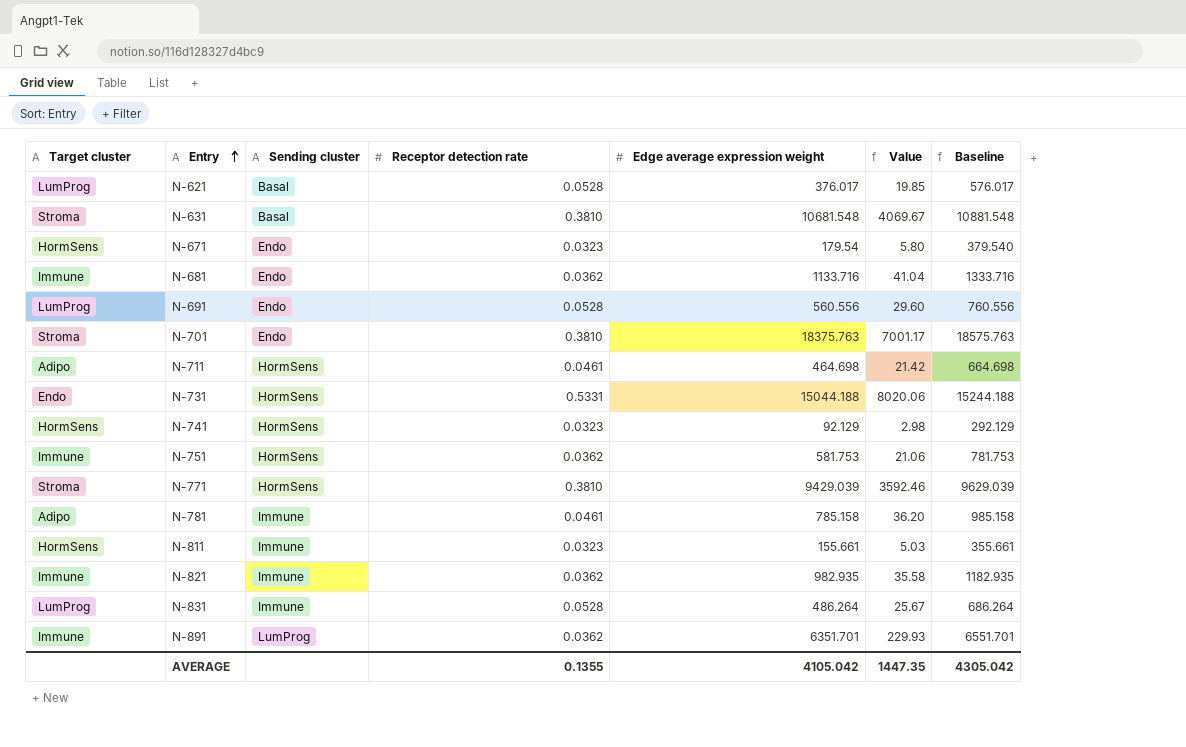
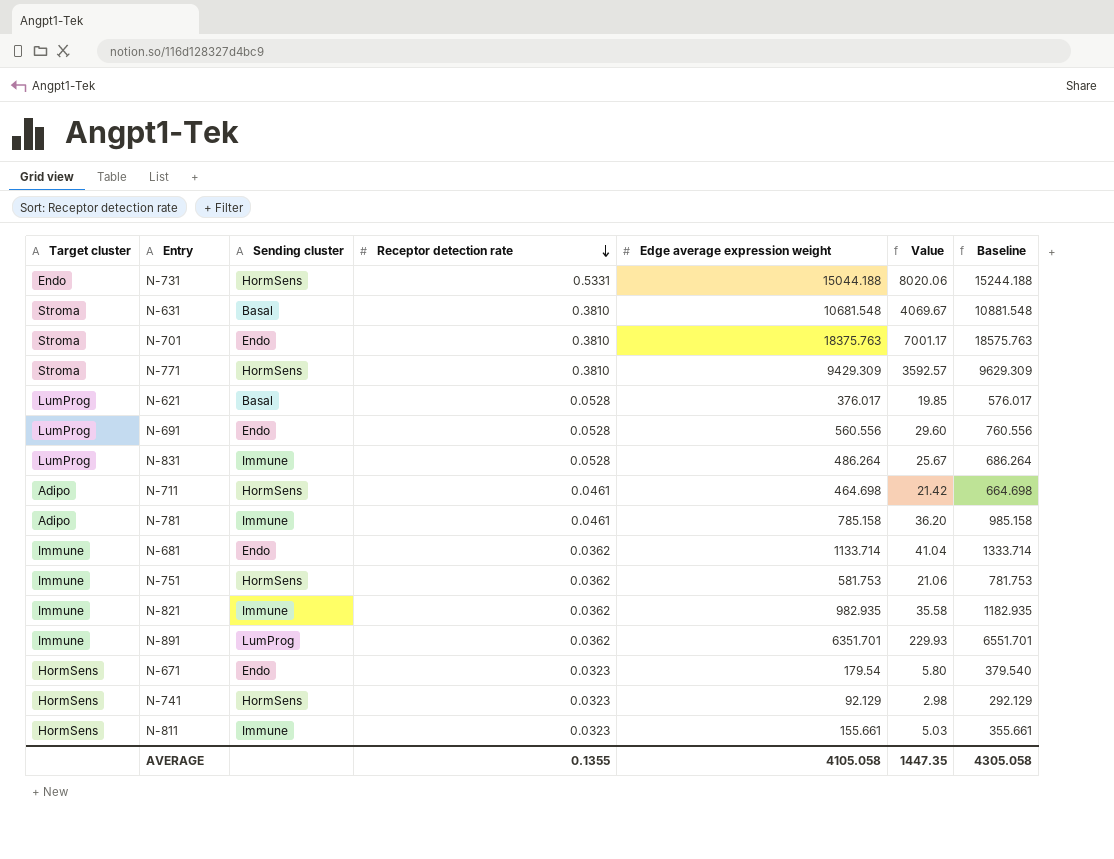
row order: Entry ascending -> Receptor detection rate descending
N-771 | Edge average expression weight: 9429.039 -> 9429.309
N-771 | Value: 3592.46 -> 3592.57
N-771 | Baseline: 9629.039 -> 9629.309
N-681 | Edge average expression weight: 1133.716 -> 1133.714
N-681 | Baseline: 1333.716 -> 1333.714
AVERAGE | Edge average expression weight: 4105.042 -> 4105.058
AVERAGE | Baseline: 4305.042 -> 4305.058

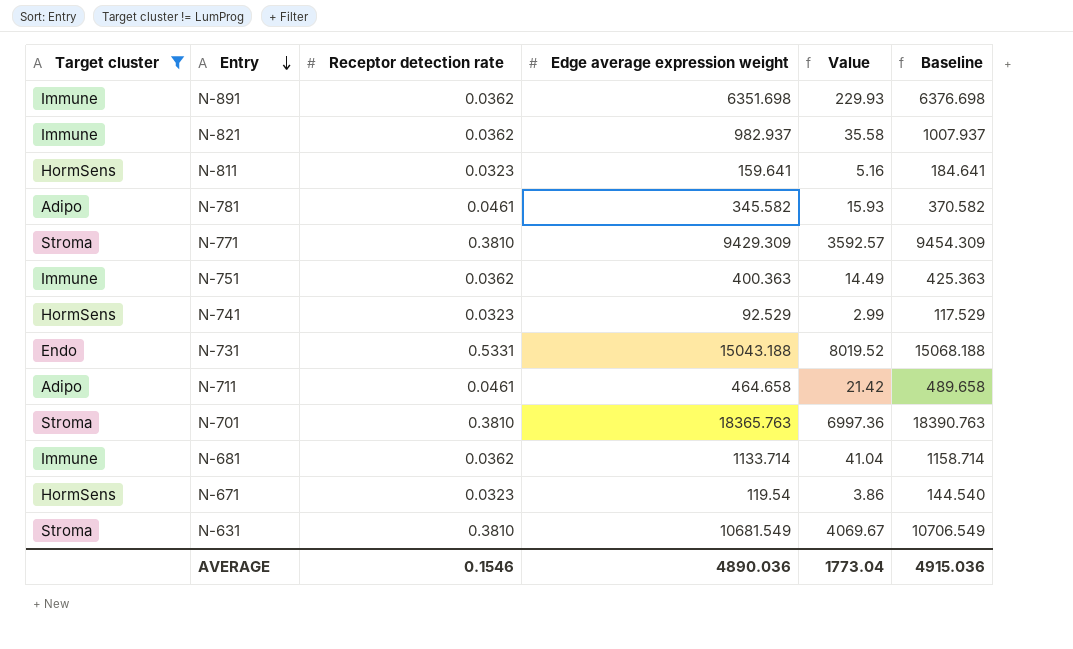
filter: none -> Target cluster != LumProg
row order: Receptor detection rate descending -> Entry descending
column Sending cluster | position: 3 -> none
column Baseline | formula: [Edge average expression weight] + 200 -> [Edge average expression weight] + 25
N-891 | Edge average expression weight: 6351.701 -> 6351.698
N-821 | Edge average expression weight: 982.935 -> 982.937
N-811 | Edge average expression weight: 155.661 -> 159.641
N-811 | Value: 5.03 -> 5.16
N-781 | Edge average expression weight: 785.158 -> 345.582
N-781 | Value: 36.20 -> 15.93
N-751 | Edge average expression weight: 581.753 -> 400.363
N-751 | Value: 21.06 -> 14.49
N-741 | Edge average expression weight: 92.129 -> 92.529
N-741 | Value: 2.98 -> 2.99
N-731 | Edge average expression weight: 15044.188 -> 15043.188
N-731 | Value: 8020.06 -> 8019.52
N-711 | Edge average expression weight: 464.698 -> 464.658
N-701 | Edge average expression weight: 18375.763 -> 18365.763
N-701 | Value: 7001.17 -> 6997.36
N-671 | Edge average expression weight: 179.54 -> 119.54
N-671 | Value: 5.80 -> 3.86
N-631 | Edge average expression weight: 10681.548 -> 10681.549
AVERAGE | Receptor detection rate: 0.1355 -> 0.1546
AVERAGE | Edge average expression weight: 4105.058 -> 4890.036
AVERAGE | Value: 1447.35 -> 1773.04
AVERAGE | Baseline: 4305.058 -> 4915.036

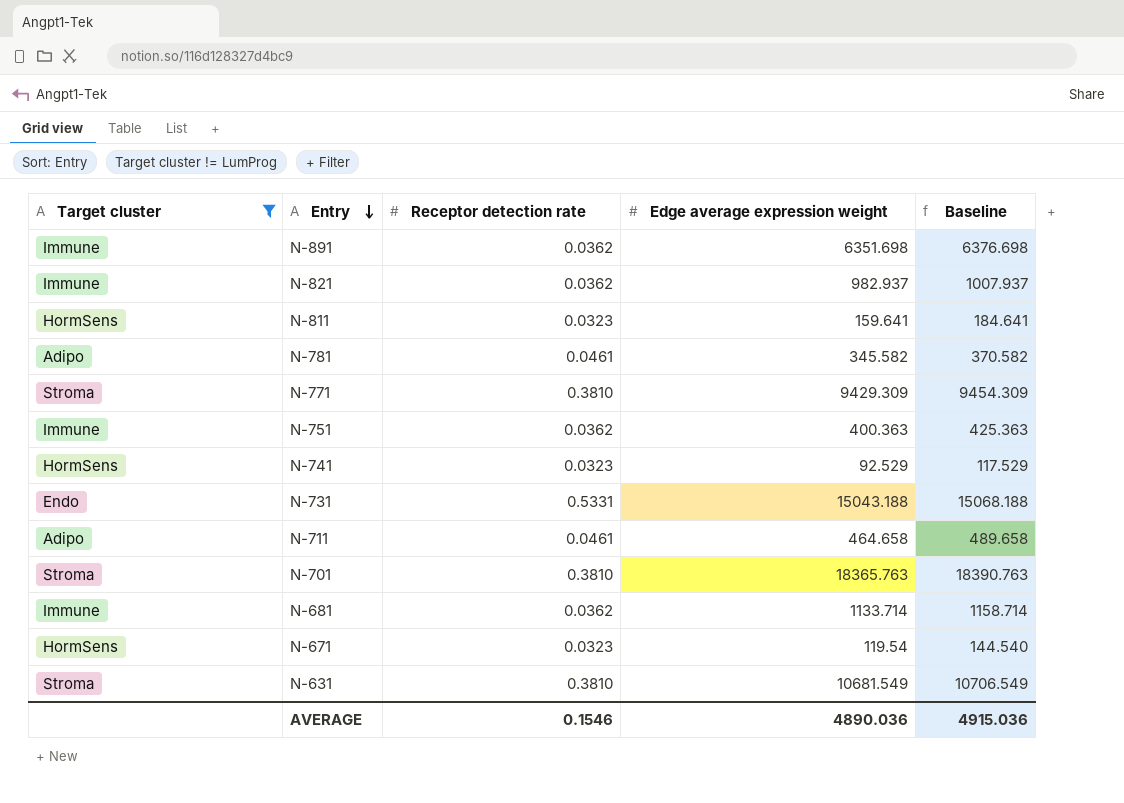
column Value | formula: [Receptor detection rate] * [Edge average expression weight] -> none

